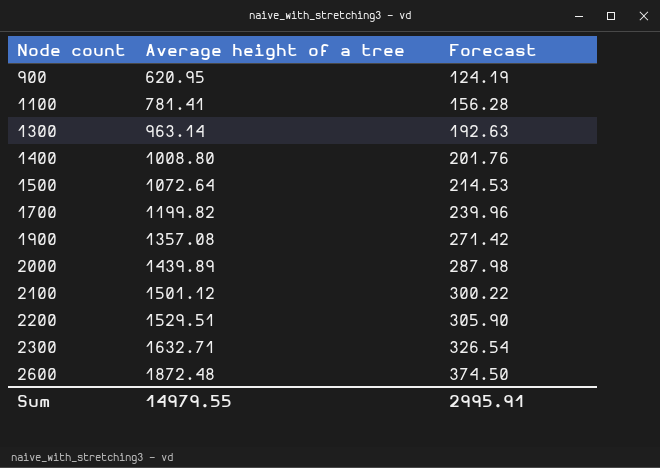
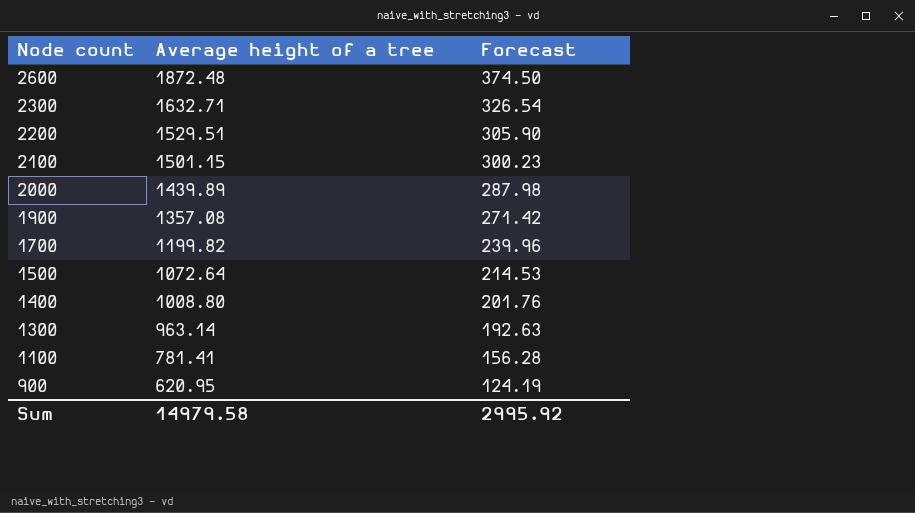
row order: Node count ascending -> Node count descending
2100 | Average height of a tree: 1501.12 -> 1501.15
2100 | Forecast: 300.22 -> 300.23
Sum | Average height of a tree: 14979.55 -> 14979.58
Sum | Forecast: 2995.91 -> 2995.92

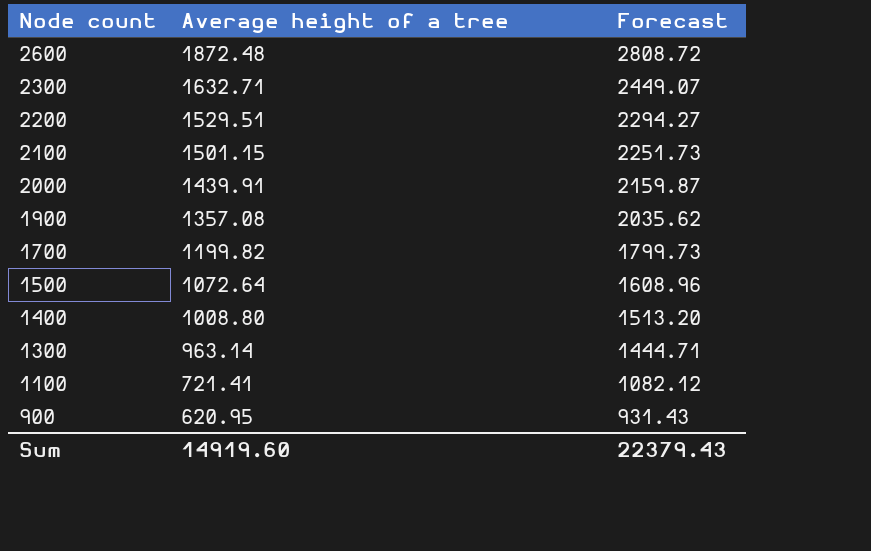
column Forecast | formula: [Average height of a tree] * 0.2 -> [Average height of a tree] * 1.5
2000 | Average height of a tree: 1439.89 -> 1439.91
1100 | Average height of a tree: 781.41 -> 721.41
Sum | Average height of a tree: 14979.58 -> 14919.60
Sum | Forecast: 2995.92 -> 22379.43

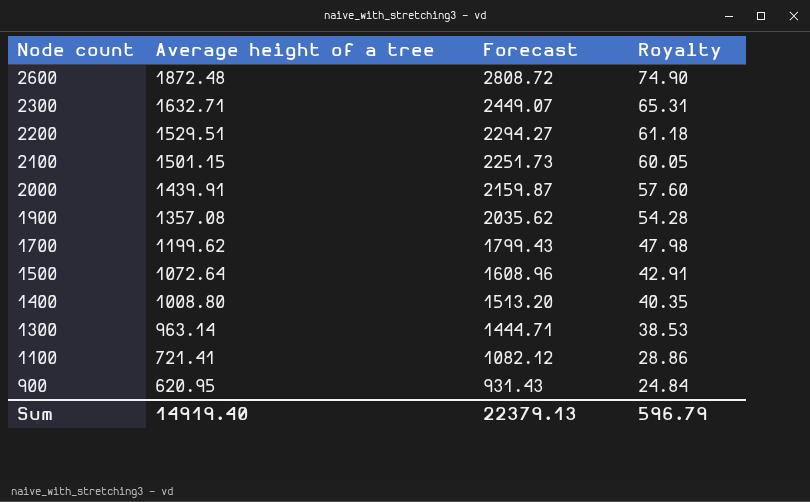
column Royalty | formula: none -> [Average height of a tree] * 0.04
1700 | Average height of a tree: 1199.82 -> 1199.62
1700 | Forecast: 1799.73 -> 1799.43
Sum | Average height of a tree: 14919.60 -> 14919.40
Sum | Forecast: 22379.43 -> 22379.13

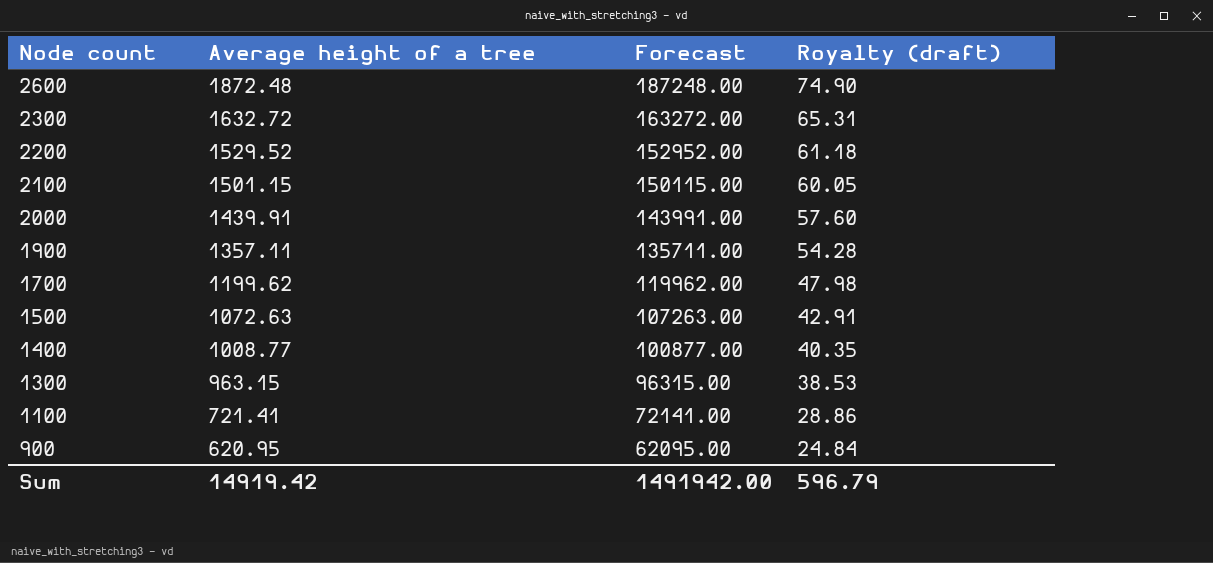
column Forecast | formula: [Average height of a tree] * 1.5 -> [Average height of a tree] * 100
column name: Royalty -> Royalty (draft)
2300 | Average height of a tree: 1632.71 -> 1632.72
2200 | Average height of a tree: 1529.51 -> 1529.52
1900 | Average height of a tree: 1357.08 -> 1357.11
1500 | Average height of a tree: 1072.64 -> 1072.63
1400 | Average height of a tree: 1008.80 -> 1008.77
1300 | Average height of a tree: 963.14 -> 963.15
Sum | Average height of a tree: 14919.40 -> 14919.42
Sum | Forecast: 22379.13 -> 1491942.00

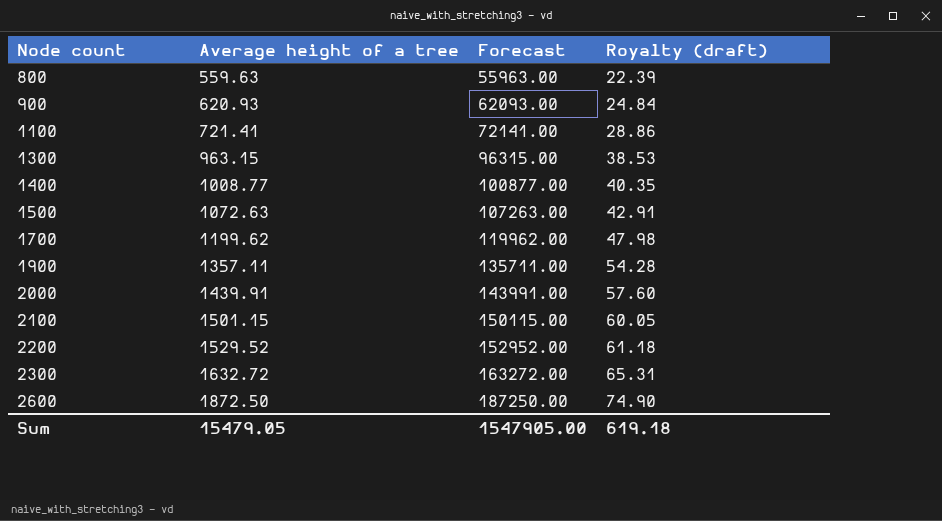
row order: Node count descending -> Node count ascending
row 800: none -> 559.63 | 55963.00 | 22.39
900 | Average height of a tree: 620.95 -> 620.93
900 | Forecast: 62095.00 -> 62093.00
2600 | Average height of a tree: 1872.48 -> 1872.50
2600 | Forecast: 187248.00 -> 187250.00
Sum | Average height of a tree: 14919.42 -> 15479.05
Sum | Forecast: 1491942.00 -> 1547905.00
Sum | Royalty (draft): 596.79 -> 619.18

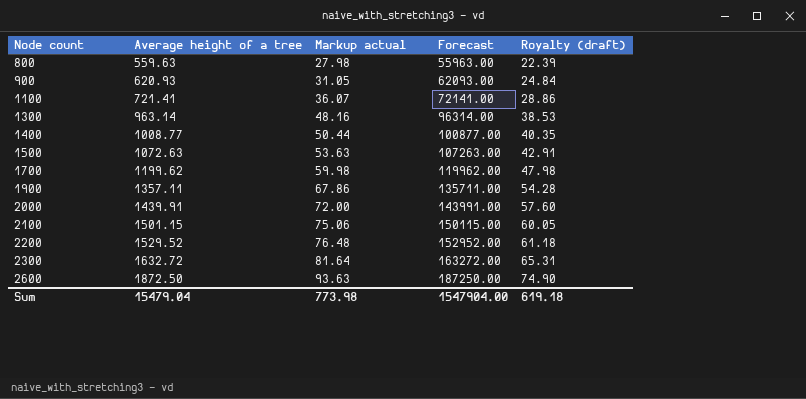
column Markup actual | formula: none -> [Average height of a tree] * 0.05
1300 | Average height of a tree: 963.15 -> 963.14
1300 | Forecast: 96315.00 -> 96314.00
Sum | Average height of a tree: 15479.05 -> 15479.04
Sum | Forecast: 1547905.00 -> 1547904.00

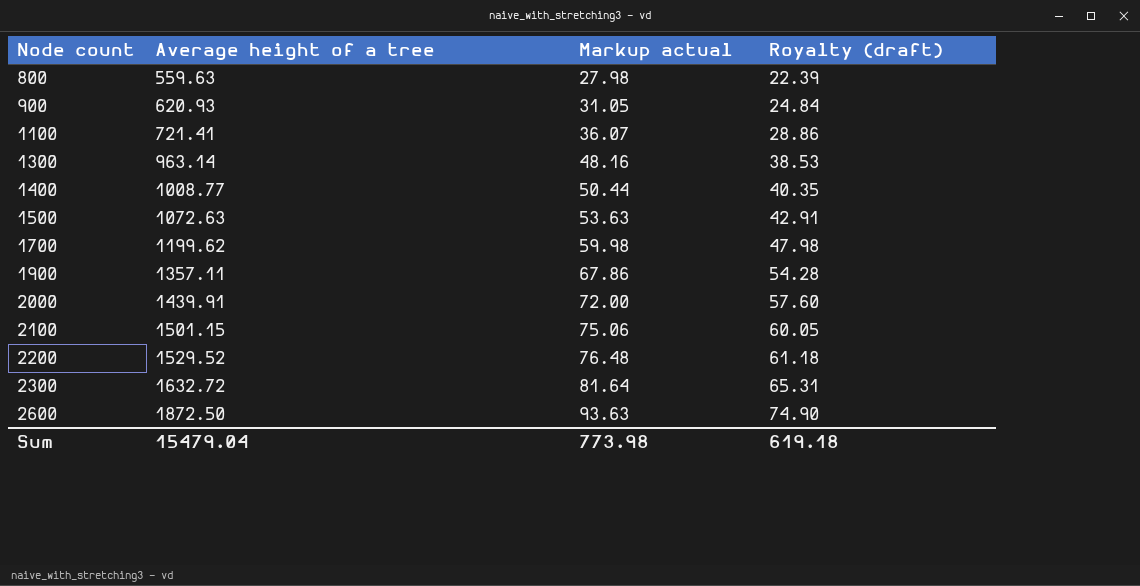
column Forecast | formula: [Average height of a tree] * 100 -> none

